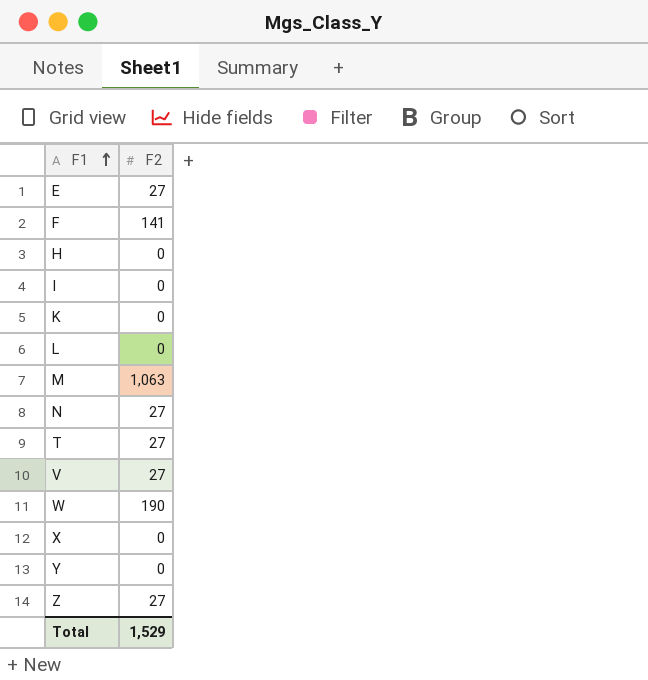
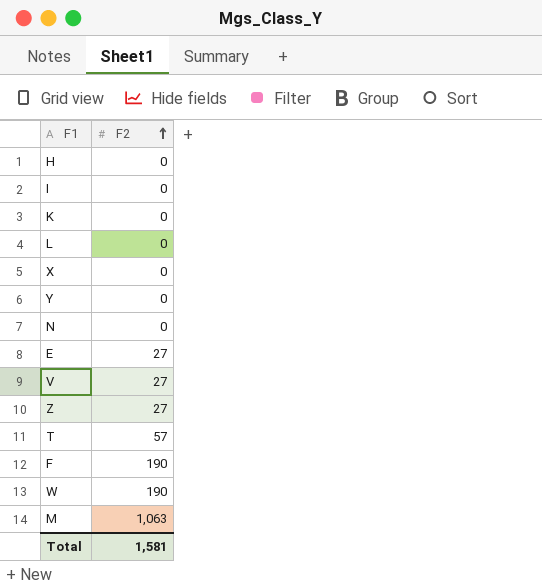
row order: F1 ascending -> F2 ascending
N | F2: 27 -> 0
T | F2: 27 -> 57
F | F2: 141 -> 190
Total | F2: 1,529 -> 1,581

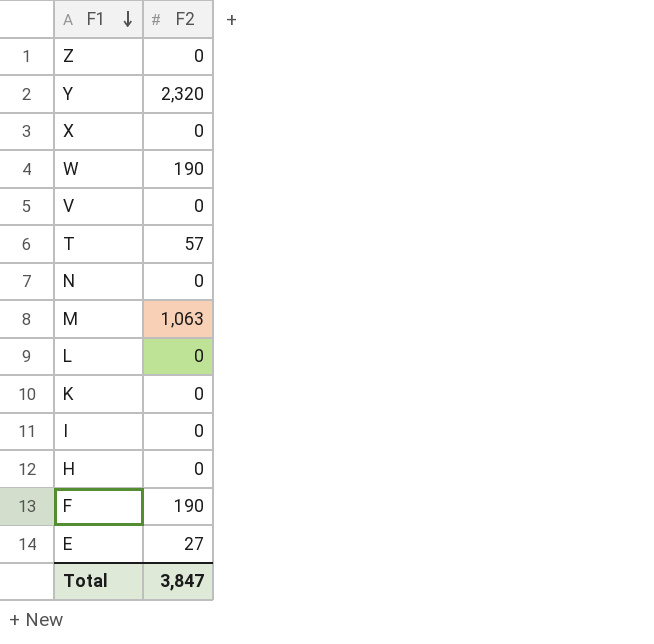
row order: F2 ascending -> F1 descending
Z | F2: 27 -> 0
Y | F2: 0 -> 2,320
V | F2: 27 -> 0
Total | F2: 1,581 -> 3,847

